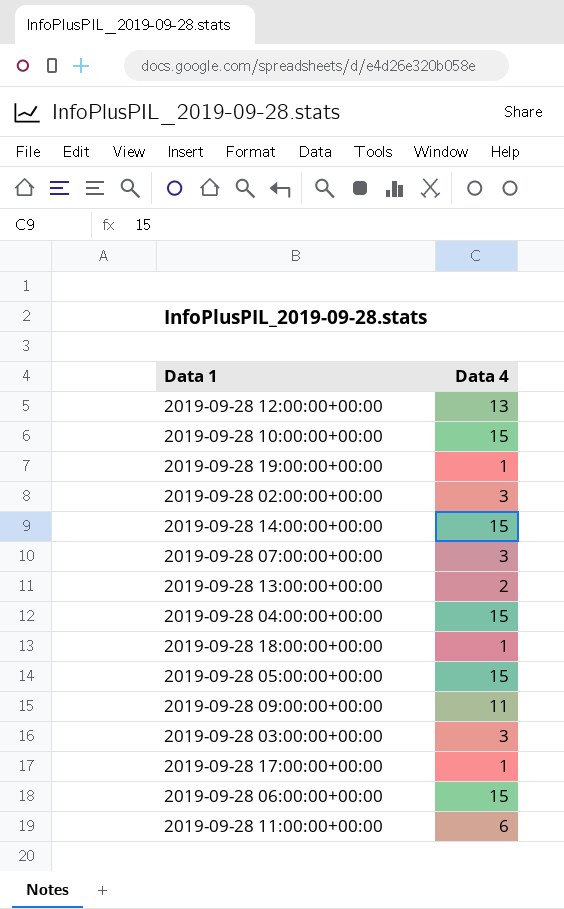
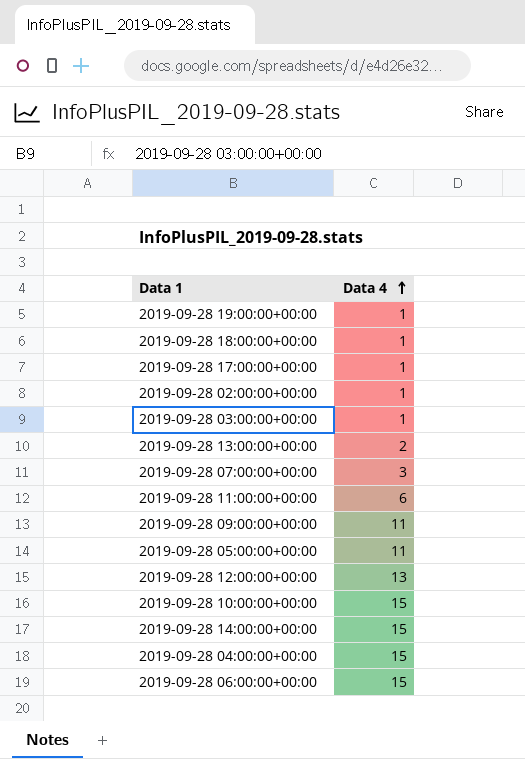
row order: none -> Data 4 ascending
2019-09-28 02:00:00+00:00 | Data 4: 3 -> 1
2019-09-28 03:00:00+00:00 | Data 4: 3 -> 1
2019-09-28 05:00:00+00:00 | Data 4: 15 -> 11

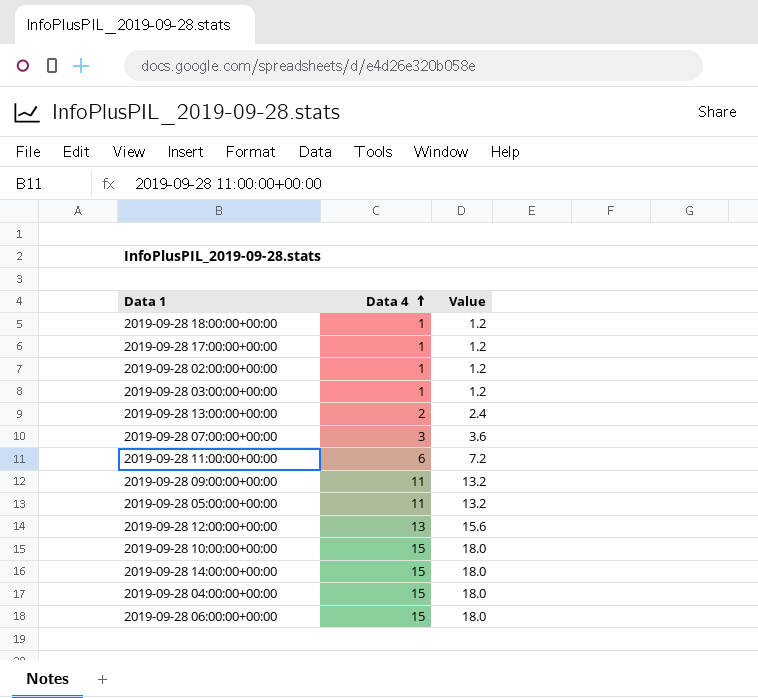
column Value | formula: none -> [Data 4] * 1.2
row 2019-09-28 19:00:00+00:00: 1 -> none

